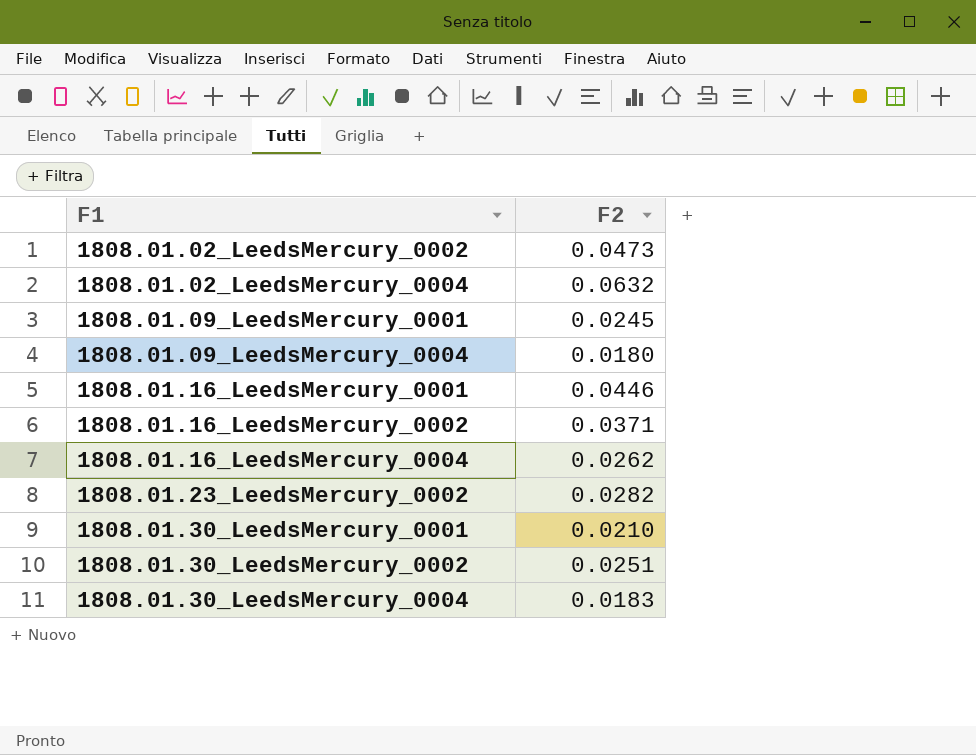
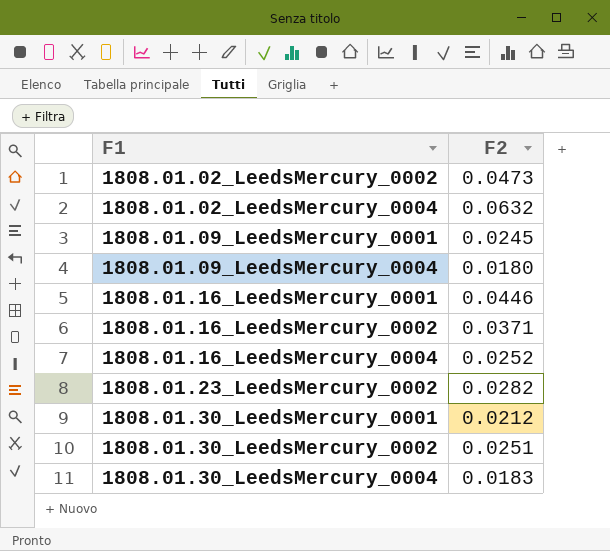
1808.01.16_LeedsMercury_0004 | F2: 0.0262 -> 0.0252
1808.01.30_LeedsMercury_0001 | F2: 0.0210 -> 0.0212

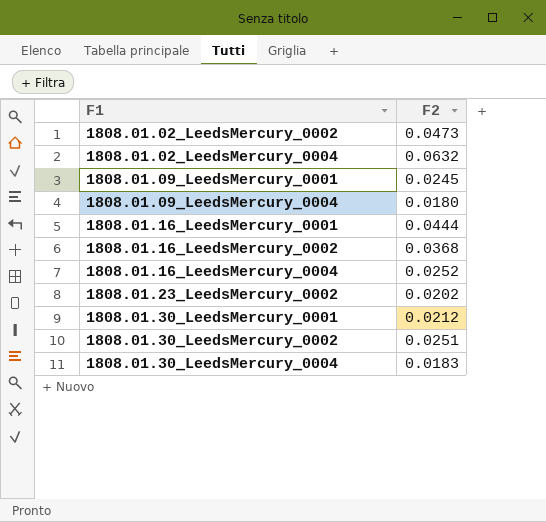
1808.01.16_LeedsMercury_0001 | F2: 0.0446 -> 0.0444
1808.01.16_LeedsMercury_0002 | F2: 0.0371 -> 0.0368
1808.01.23_LeedsMercury_0002 | F2: 0.0282 -> 0.0202

